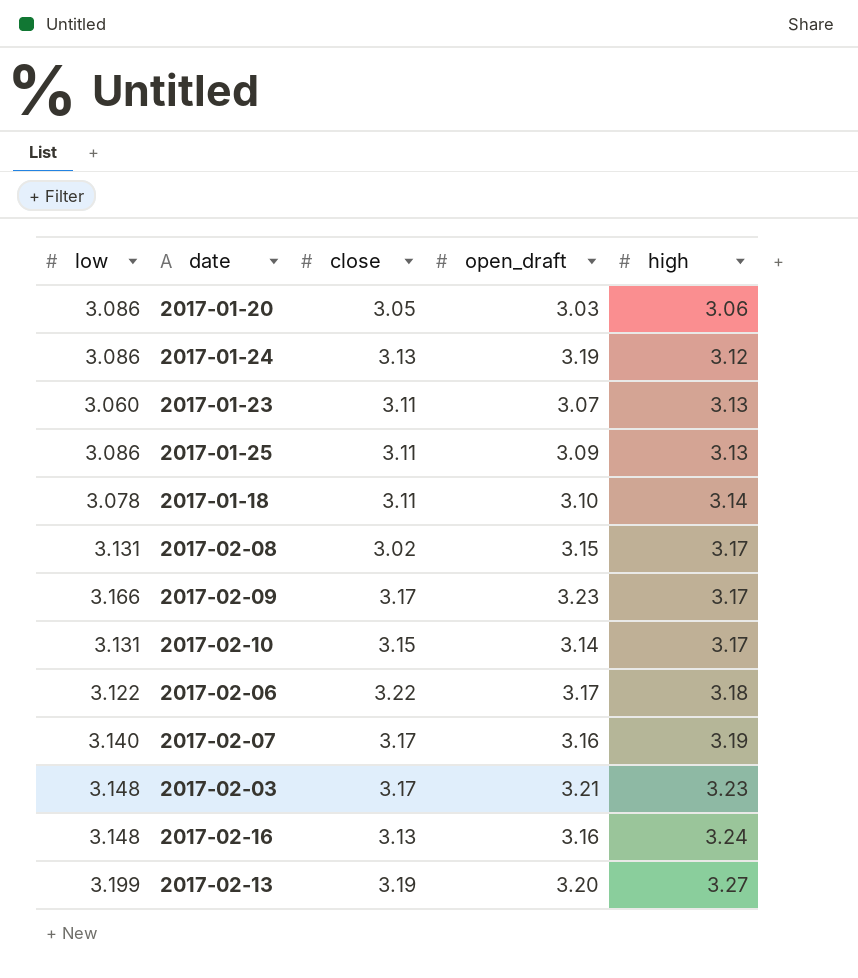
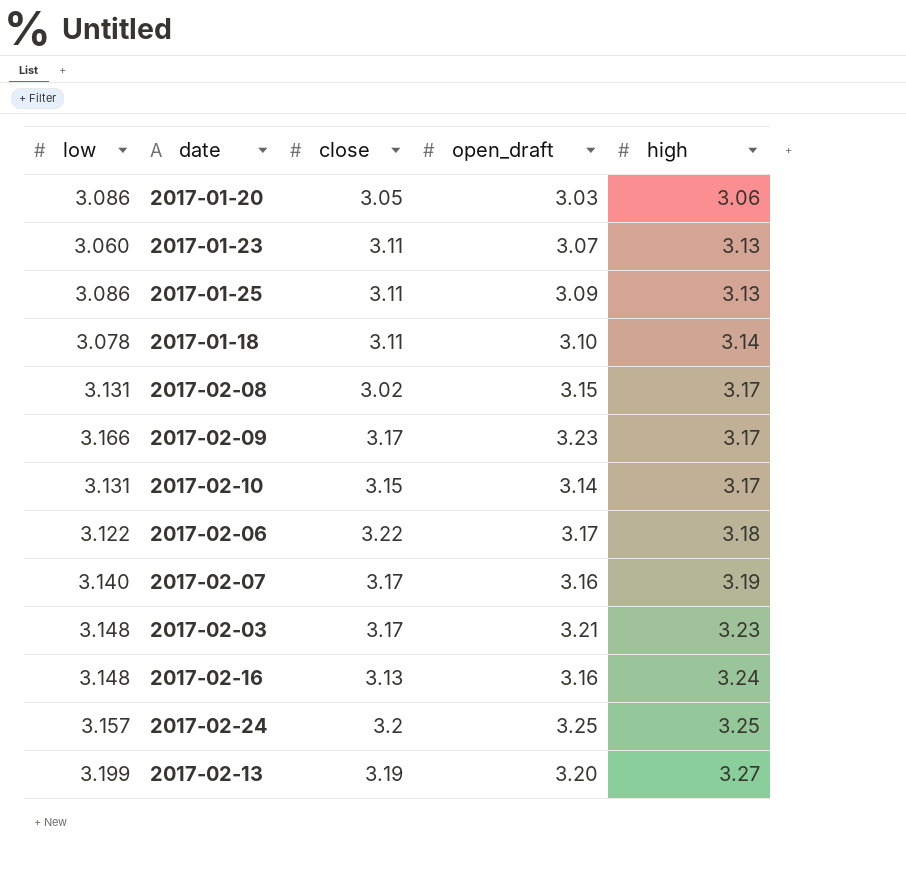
row 2017-01-24: 3.086 | 3.13 | 3.19 | 3.12 -> none
row 2017-02-24: none -> 3.157 | 3.2 | 3.25 | 3.25

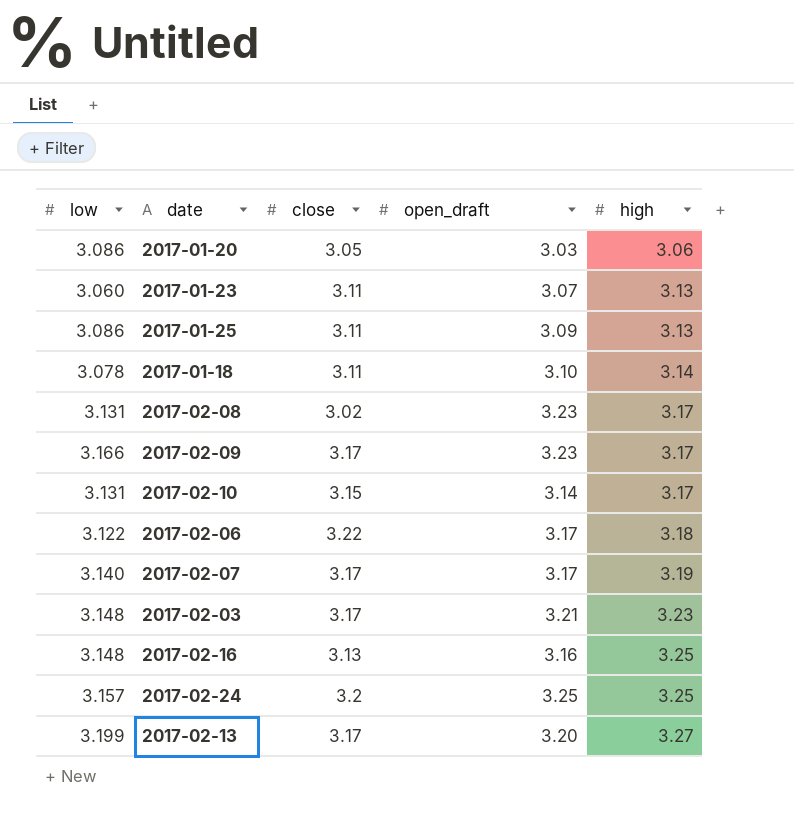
2017-02-08 | open_draft: 3.15 -> 3.23
2017-02-07 | open_draft: 3.16 -> 3.17
2017-02-16 | high: 3.24 -> 3.25
2017-02-13 | close: 3.19 -> 3.17

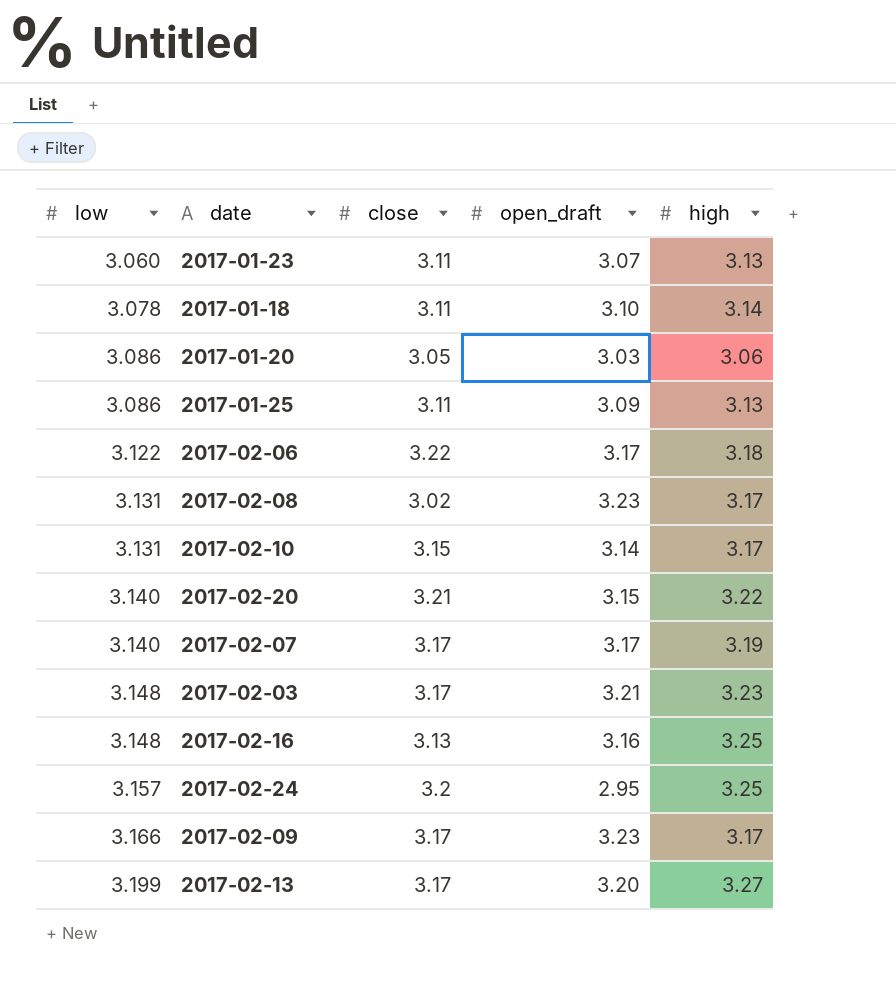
row order: high ascending -> low ascending
row 2017-02-20: none -> 3.140 | 3.21 | 3.15 | 3.22
2017-02-24 | open_draft: 3.25 -> 2.95

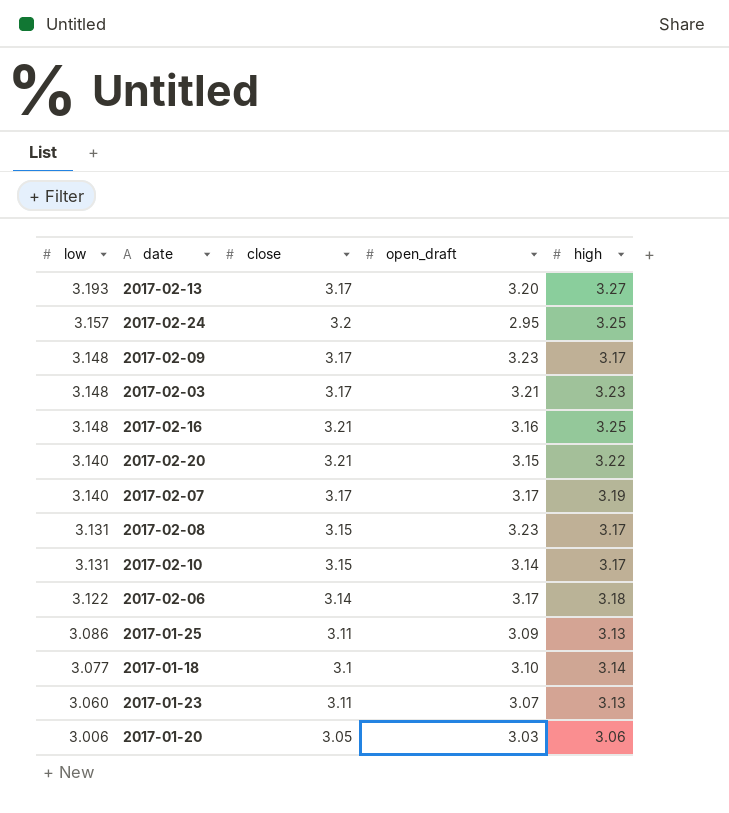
row order: low ascending -> low descending
2017-02-13 | low: 3.199 -> 3.193
2017-02-09 | low: 3.166 -> 3.148
2017-02-16 | close: 3.13 -> 3.21
2017-02-08 | close: 3.02 -> 3.15
2017-02-06 | close: 3.22 -> 3.14
2017-01-18 | low: 3.078 -> 3.077
2017-01-18 | close: 3.11 -> 3.1
2017-01-20 | low: 3.086 -> 3.006

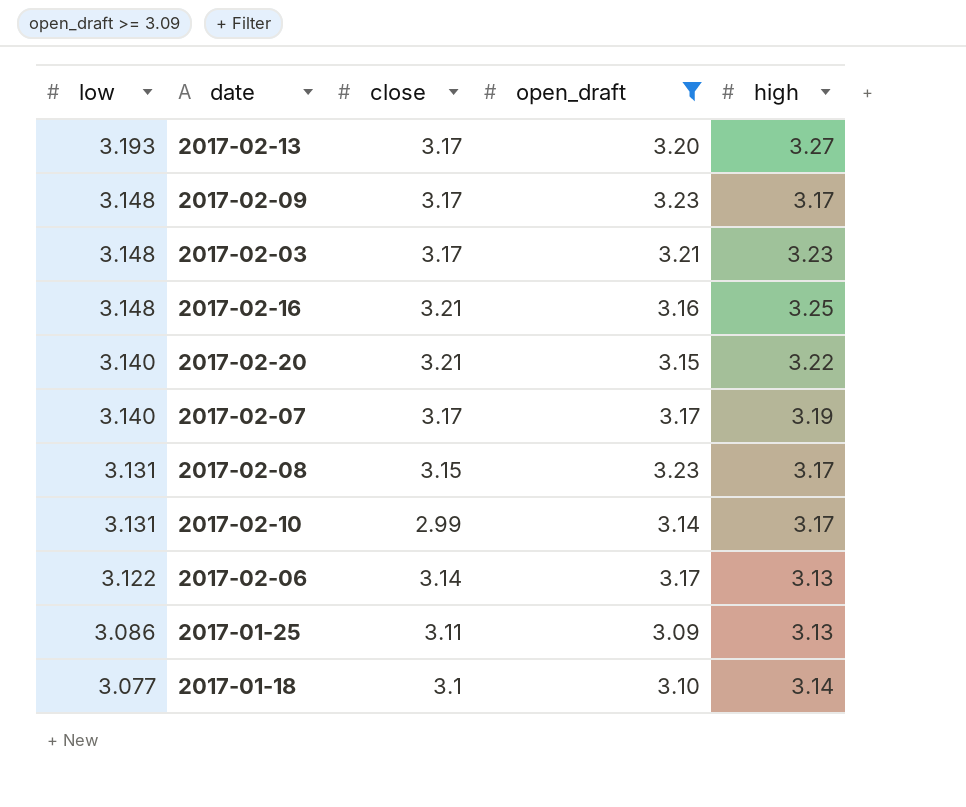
filter: none -> open_draft >= 3.09
2017-02-10 | close: 3.15 -> 2.99
2017-02-06 | high: 3.18 -> 3.13

